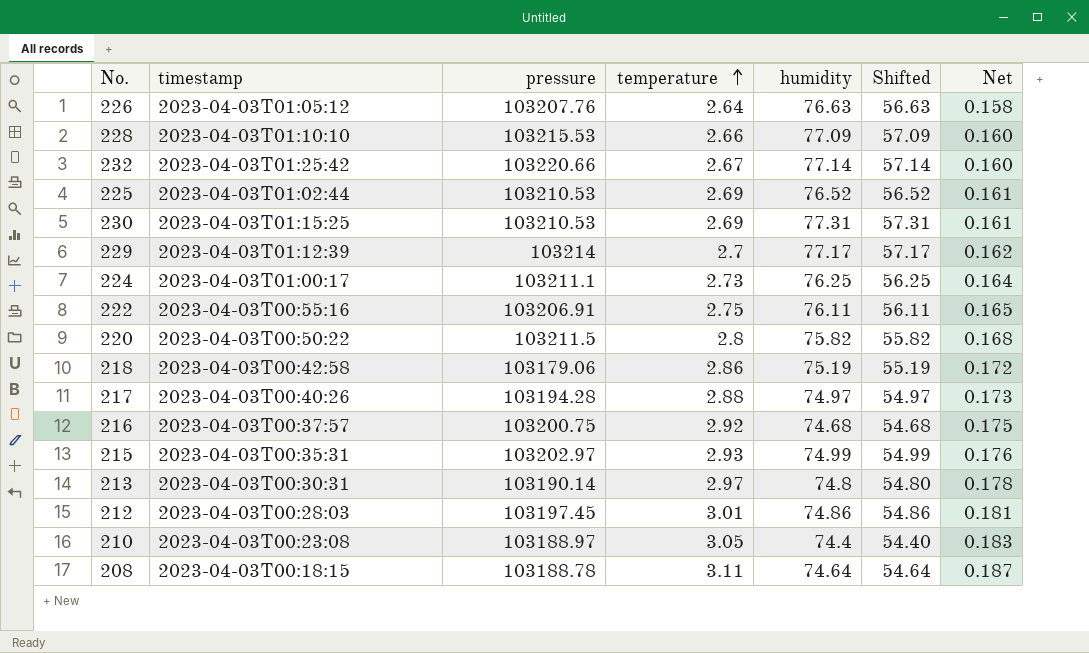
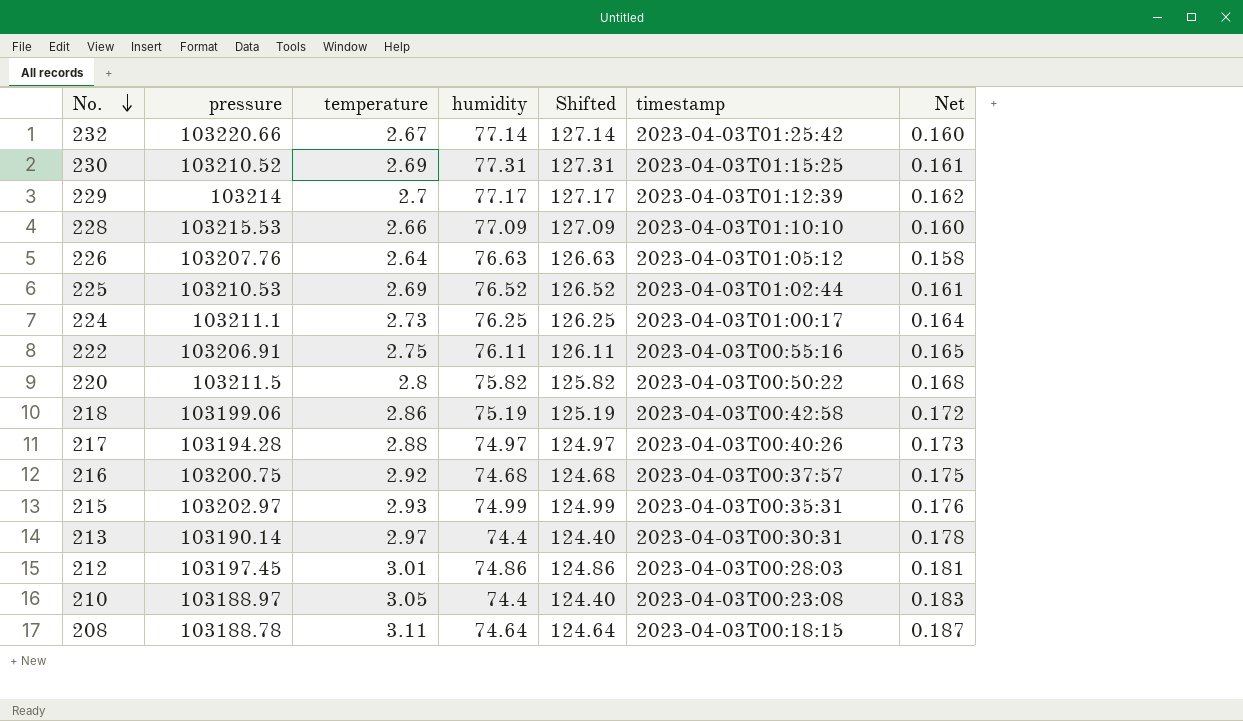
row order: temperature ascending -> No. descending
column Shifted | formula: [humidity] - 20 -> [humidity] + 50
column timestamp | position: 2 -> 6
230 | pressure: 103210.53 -> 103210.52
218 | pressure: 103179.06 -> 103199.06
213 | humidity: 74.8 -> 74.4

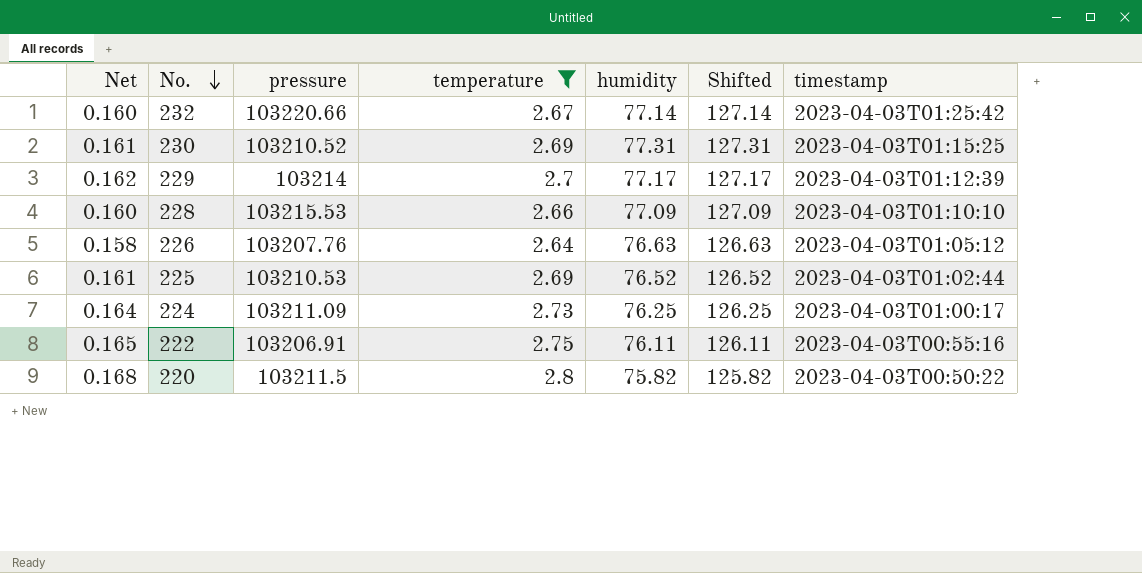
filter: none -> temperature <= 2.8
column Net | position: 7 -> 1
224 | pressure: 103211.1 -> 103211.09

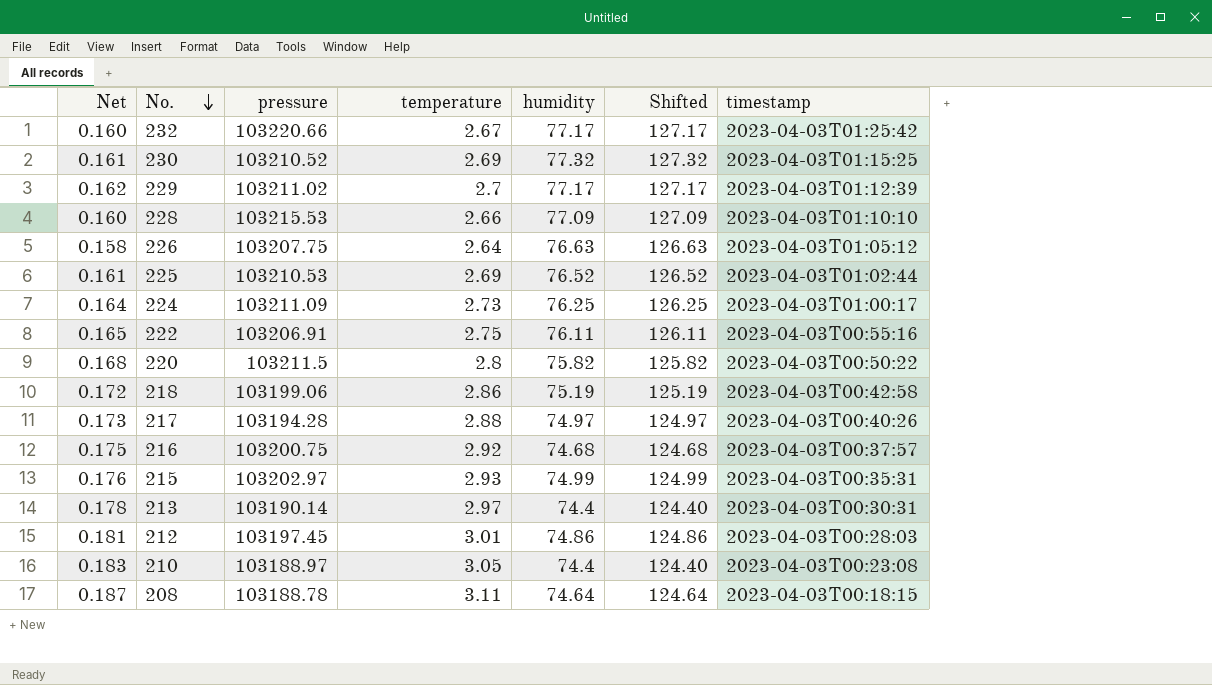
filter: temperature <= 2.8 -> none
232 | humidity: 77.14 -> 77.17
232 | Shifted: 127.14 -> 127.17
230 | humidity: 77.31 -> 77.32
230 | Shifted: 127.31 -> 127.32
229 | pressure: 103214 -> 103211.02
226 | pressure: 103207.76 -> 103207.75

